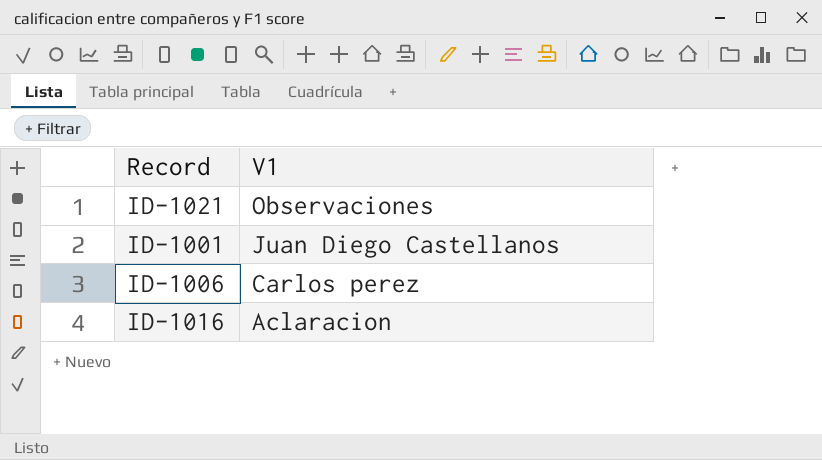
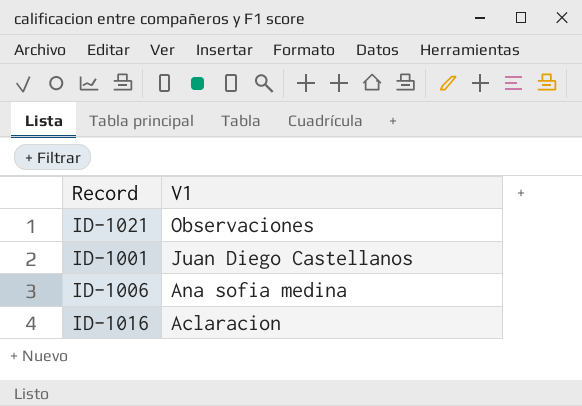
ID-1006 | V1: Carlos perez -> Ana sofia medina

